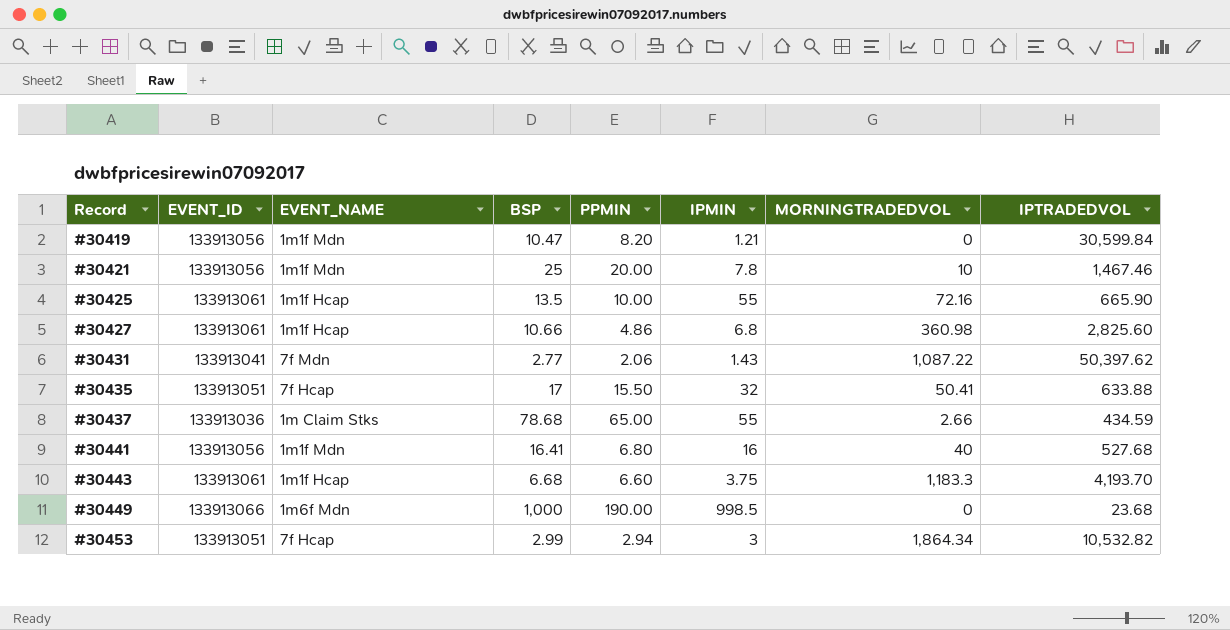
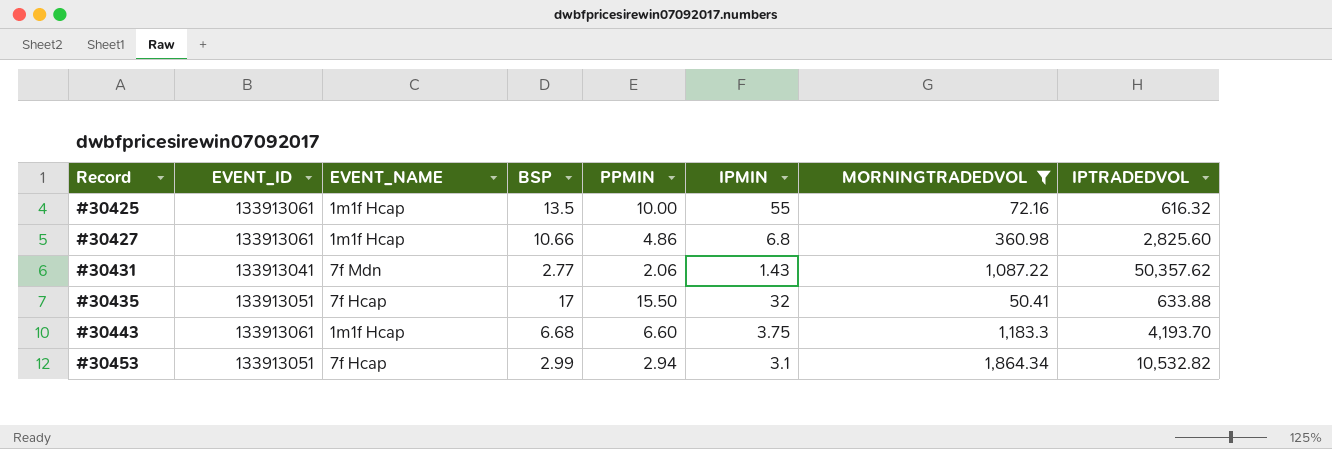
filter: none -> MORNINGTRADEDVOL >= 50.41
#30425 | IPTRADEDVOL: 665.90 -> 616.32
#30431 | IPTRADEDVOL: 50,397.62 -> 50,357.62
#30453 | IPMIN: 3 -> 3.1

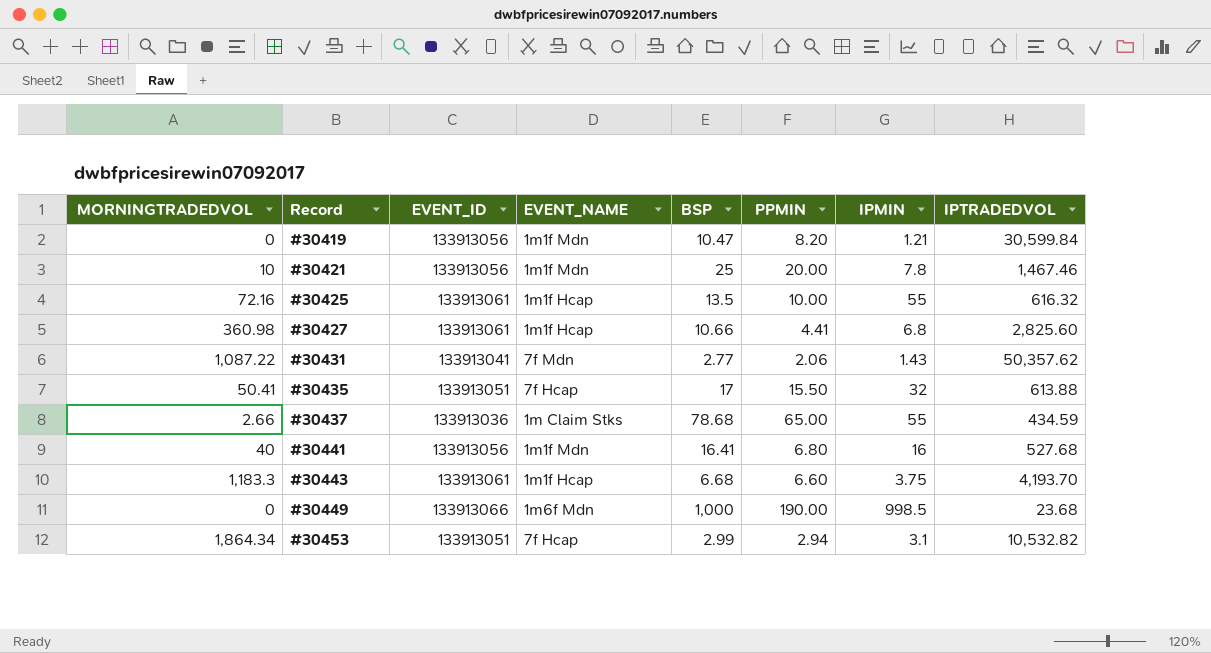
filter: MORNINGTRADEDVOL >= 50.41 -> none
column MORNINGTRADEDVOL | position: 7 -> 1
#30427 | PPMIN: 4.86 -> 4.41
#30435 | IPTRADEDVOL: 633.88 -> 613.88

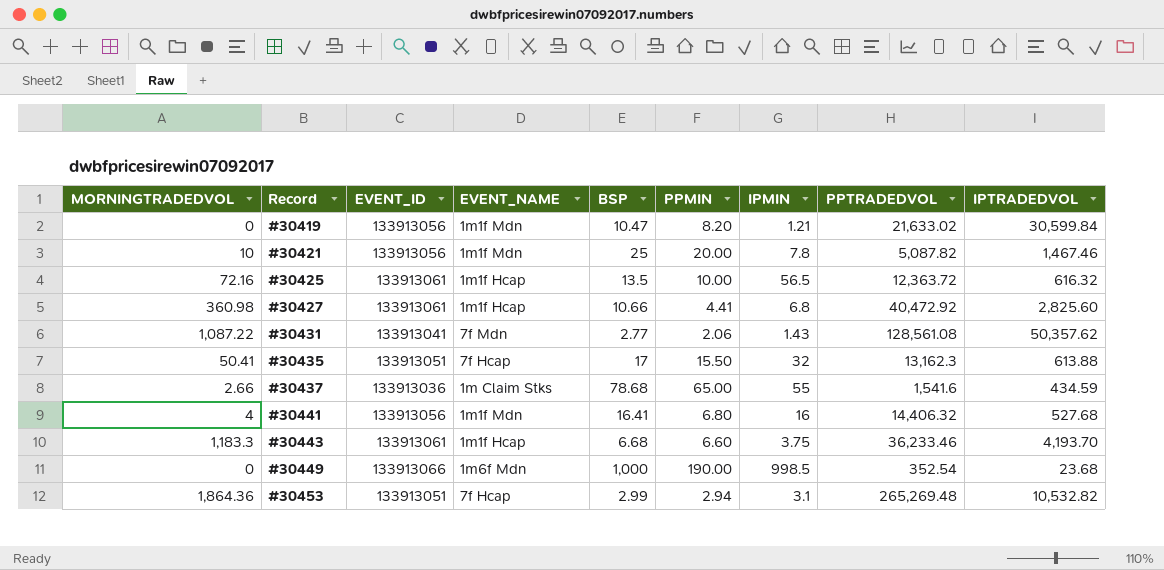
column PPTRADEDVOL | position: none -> 8
#30425 | IPMIN: 55 -> 56.5
#30441 | MORNINGTRADEDVOL: 40 -> 4
#30453 | MORNINGTRADEDVOL: 1,864.34 -> 1,864.36

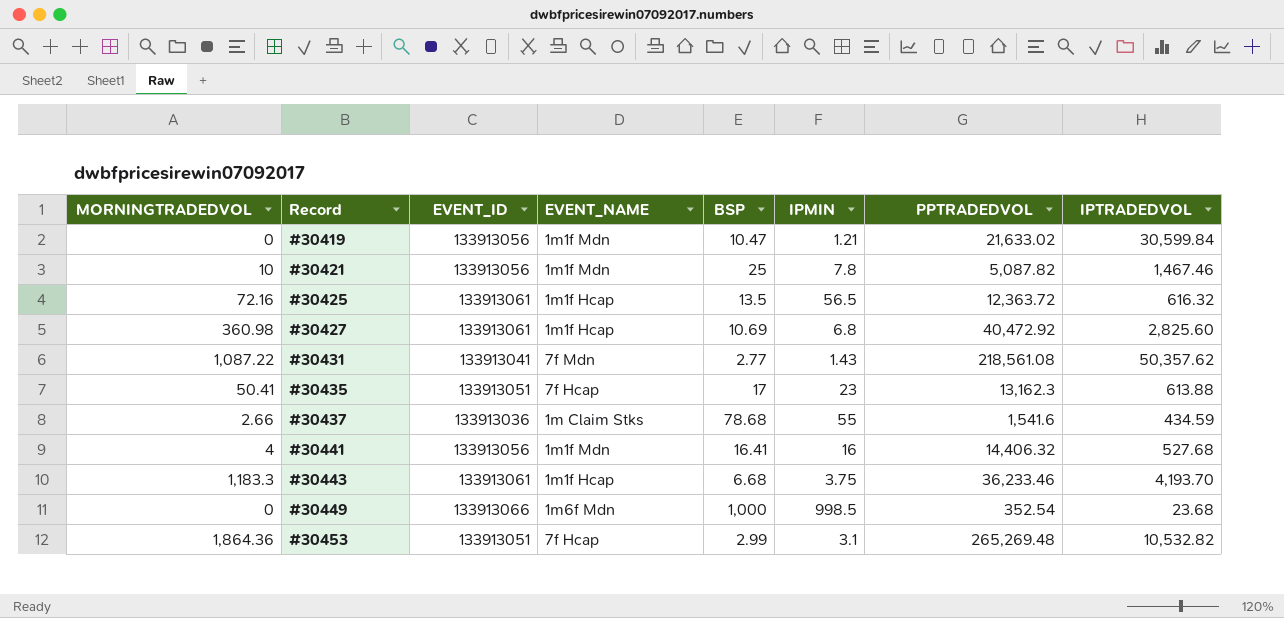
column PPMIN | position: 6 -> none
#30427 | BSP: 10.66 -> 10.69
#30431 | PPTRADEDVOL: 128,561.08 -> 218,561.08
#30435 | IPMIN: 32 -> 23

